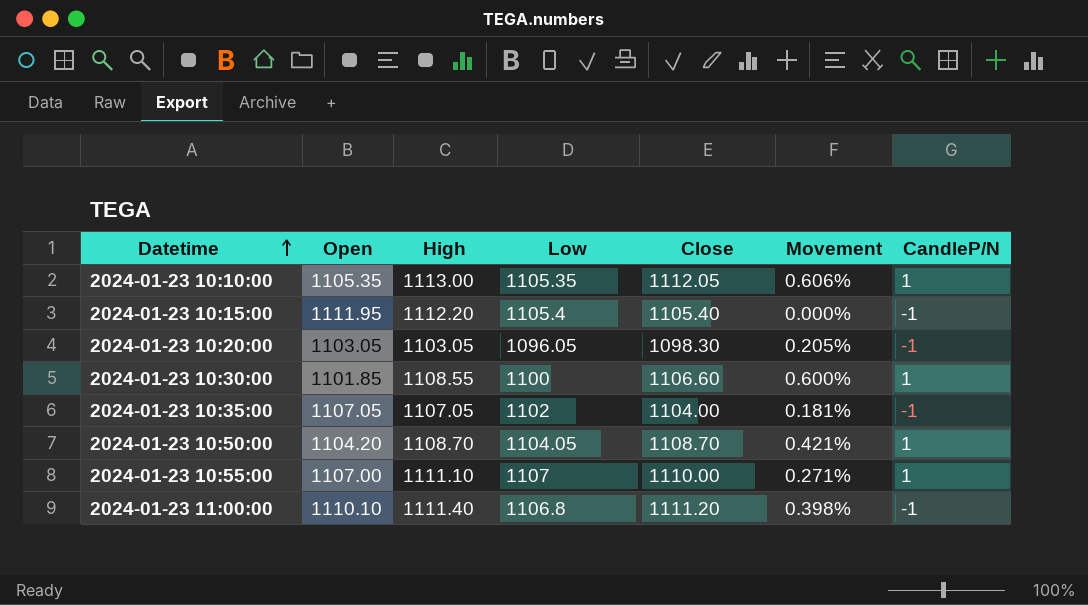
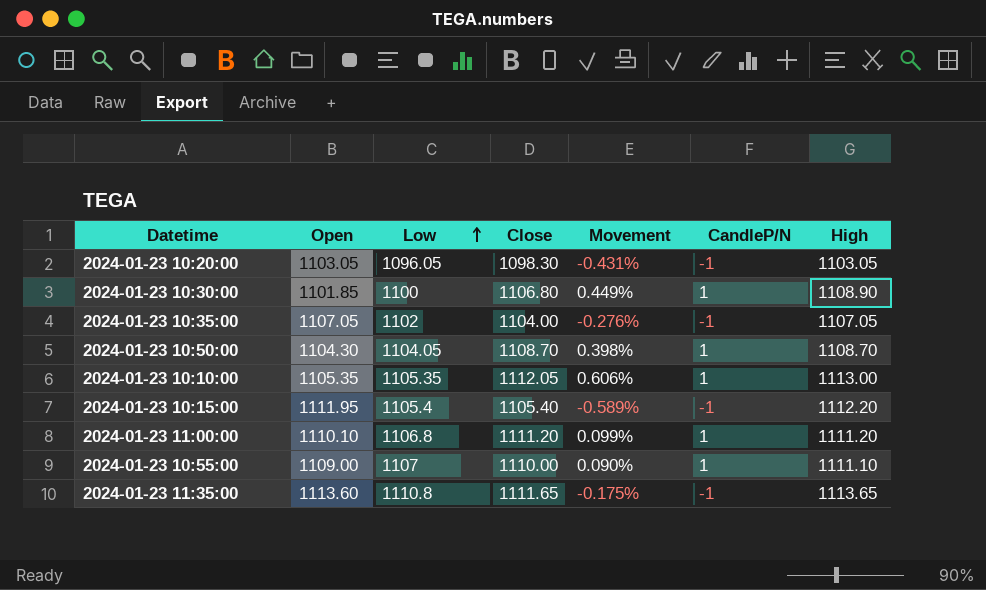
row order: Datetime ascending -> Low ascending
column Movement | formula: ([Close] - [Low]) / [Low] -> ([Close] - [Open]) / [Open]
column High | position: 3 -> 7
2024-01-23 10:30:00 | Close: 1106.60 -> 1106.80
2024-01-23 10:30:00 | High: 1108.55 -> 1108.90
2024-01-23 10:50:00 | Open: 1104.20 -> 1104.30
2024-01-23 11:00:00 | CandleP/N: -1 -> 1
2024-01-23 11:00:00 | High: 1111.40 -> 1111.20
2024-01-23 10:55:00 | Open: 1107.00 -> 1109.00
row 2024-01-23 11:35:00: none -> 1113.60 | 1110.8 | 1111.65 | -0.175% | -1 | 1113.65

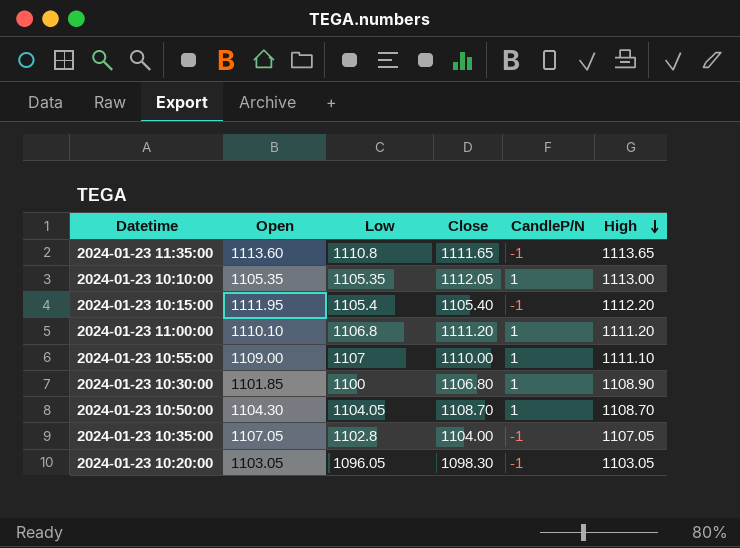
row order: Low ascending -> High descending
column Movement | formula: ([Close] - [Open]) / [Open] -> none
2024-01-23 10:35:00 | Low: 1102 -> 1102.8

